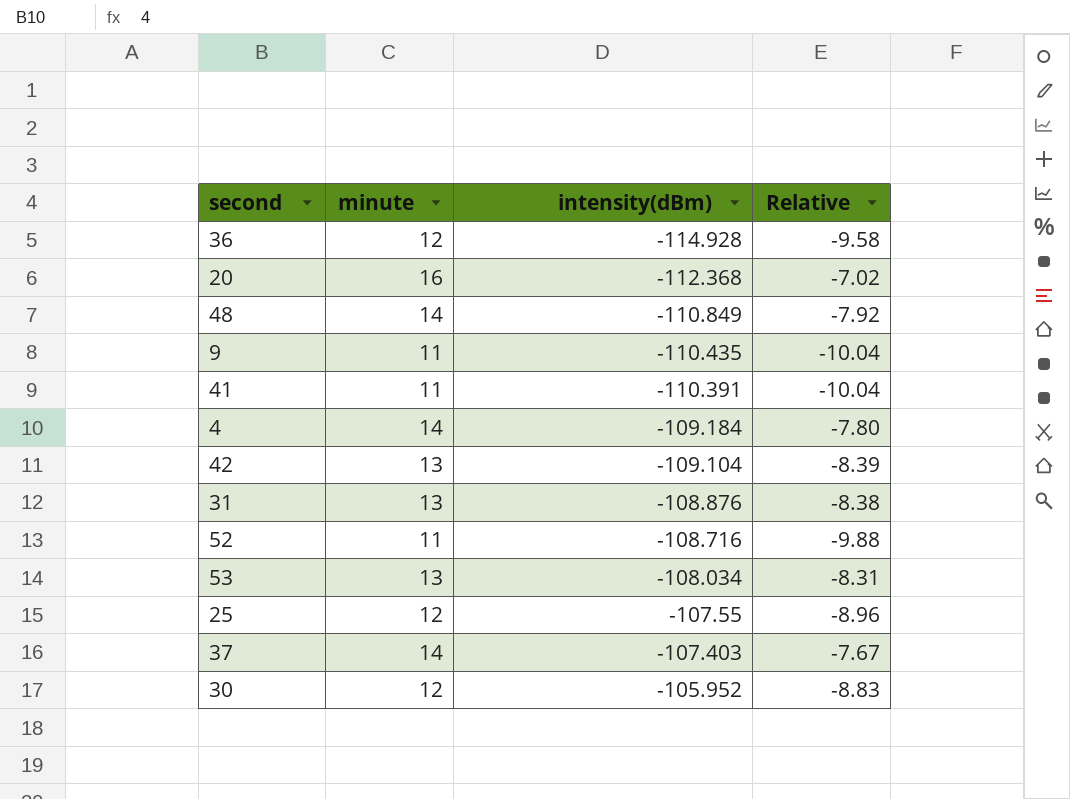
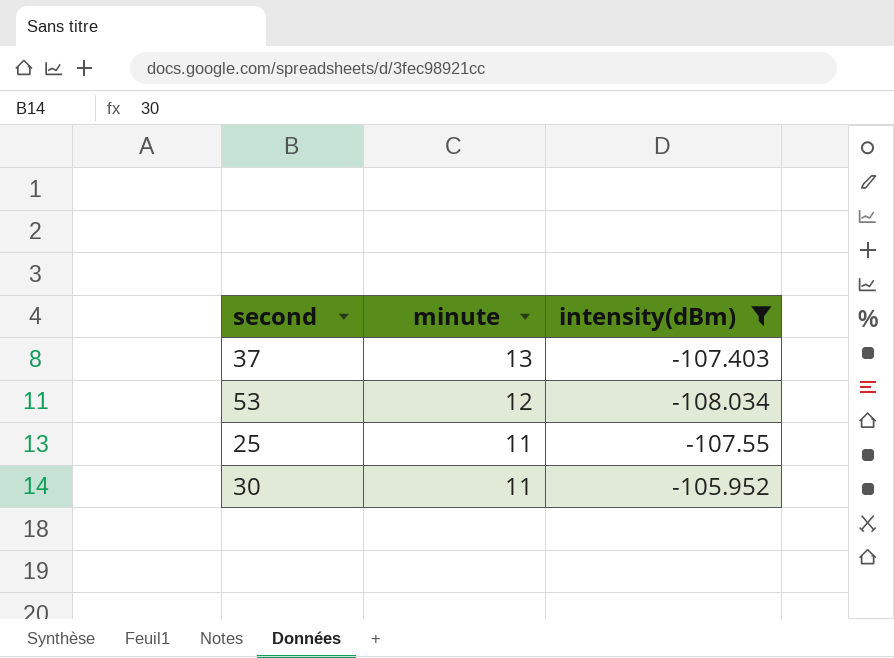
filter: none -> intensity(dBm) >= -108.034
row order: intensity(dBm) ascending -> minute descending
column Relative | formula: [intensity(dBm)] / [minute] -> none
37 | minute: 14 -> 13
53 | minute: 13 -> 12
25 | minute: 12 -> 11
30 | minute: 12 -> 11

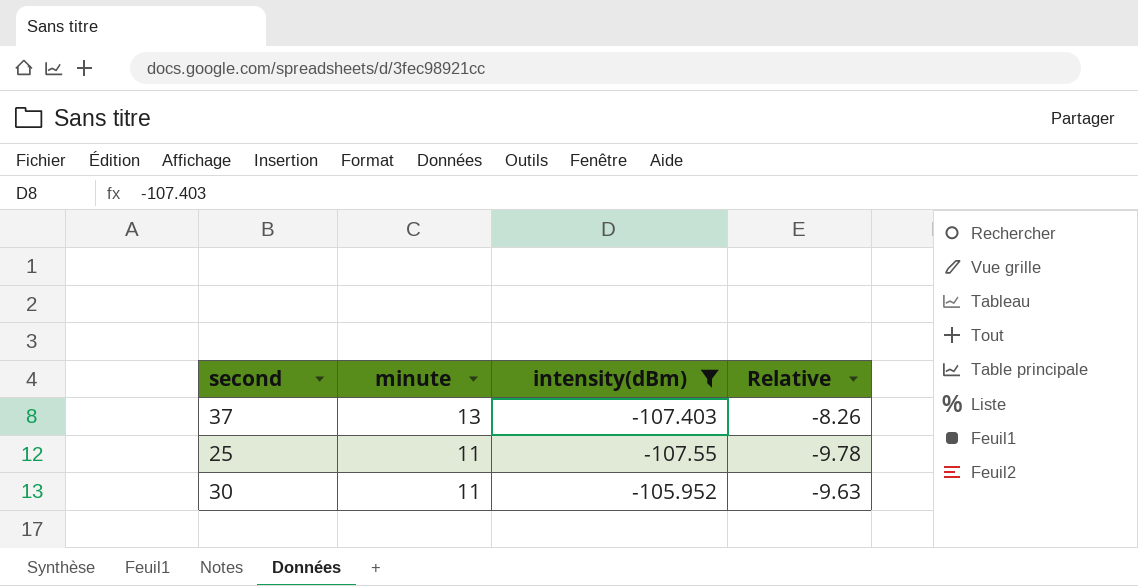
column Relative | formula: none -> [intensity(dBm)] / [minute]
row 53: 12 | -108.034 -> none

